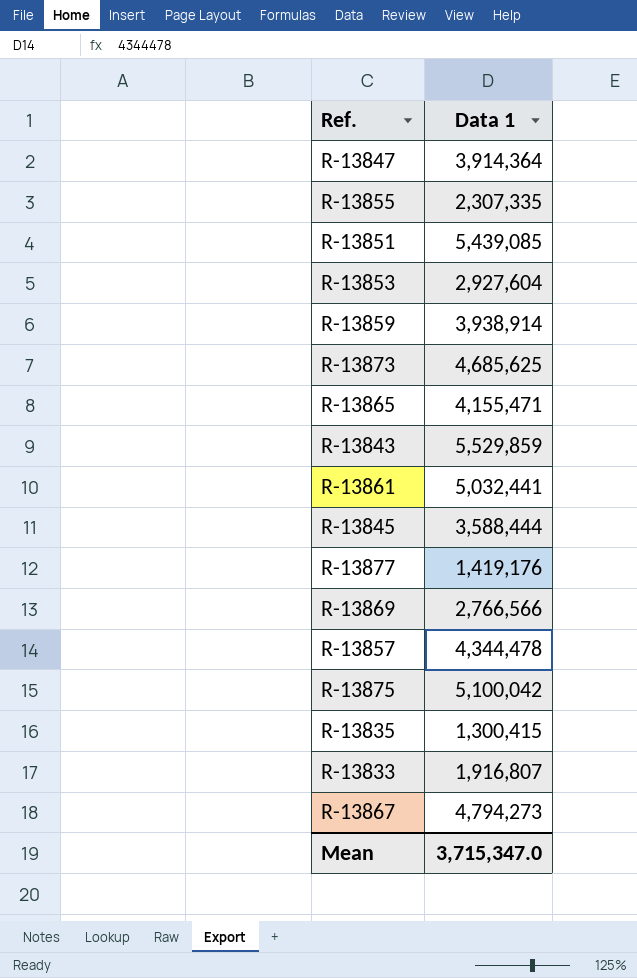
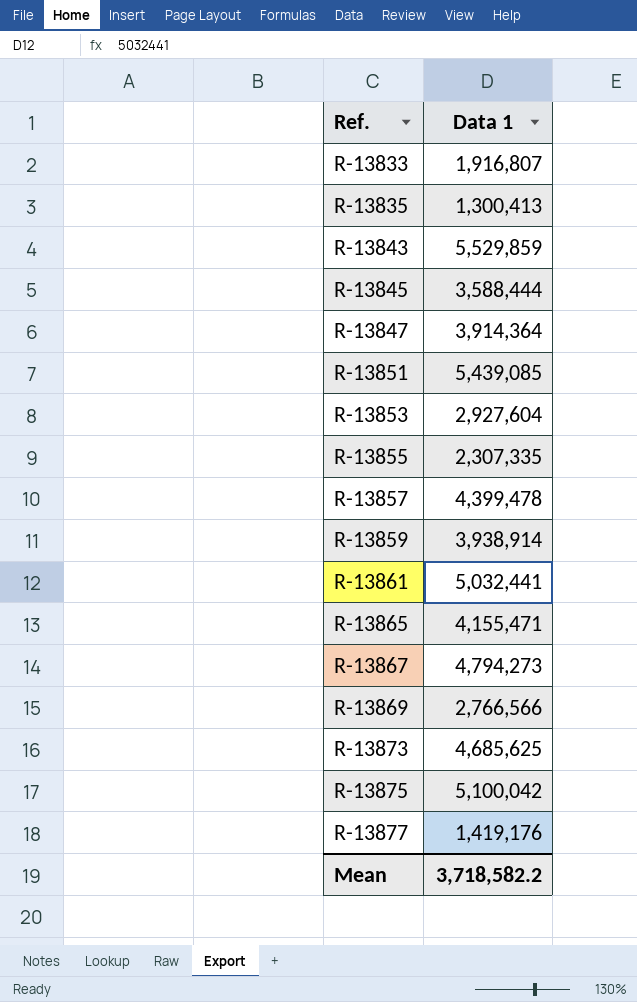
row order: none -> Ref. ascending
R-13835 | Data 1: 1,300,415 -> 1,300,413
R-13857 | Data 1: 4,344,478 -> 4,399,478
Mean | Data 1: 3,715,347.0 -> 3,718,582.2

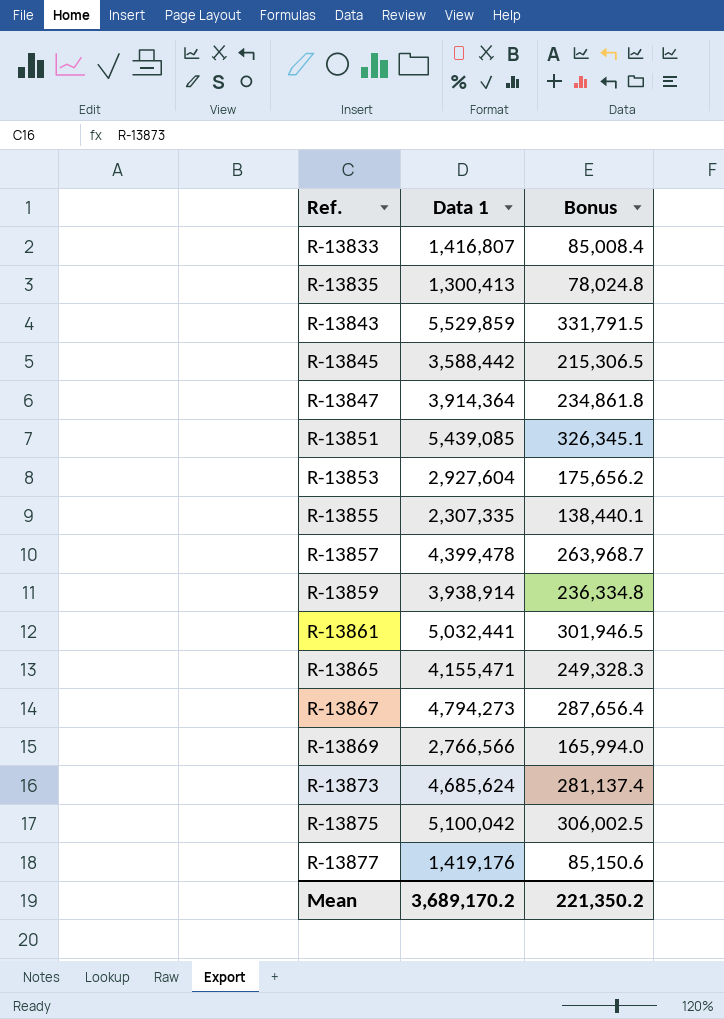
column Bonus | formula: none -> [Data 1] * 0.06
R-13833 | Data 1: 1,916,807 -> 1,416,807
R-13845 | Data 1: 3,588,444 -> 3,588,442
R-13873 | Data 1: 4,685,625 -> 4,685,624
Mean | Data 1: 3,718,582.2 -> 3,689,170.2

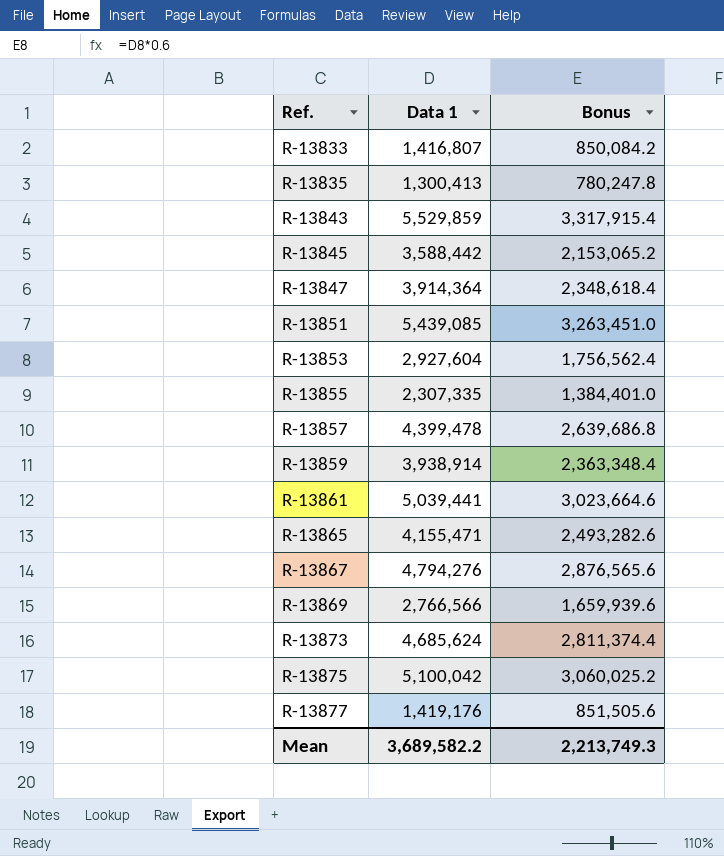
column Bonus | formula: [Data 1] * 0.06 -> [Data 1] * 0.6
R-13861 | Data 1: 5,032,441 -> 5,039,441
R-13867 | Data 1: 4,794,273 -> 4,794,276
Mean | Data 1: 3,689,170.2 -> 3,689,582.2
Mean | Bonus: 221,350.2 -> 2,213,749.3

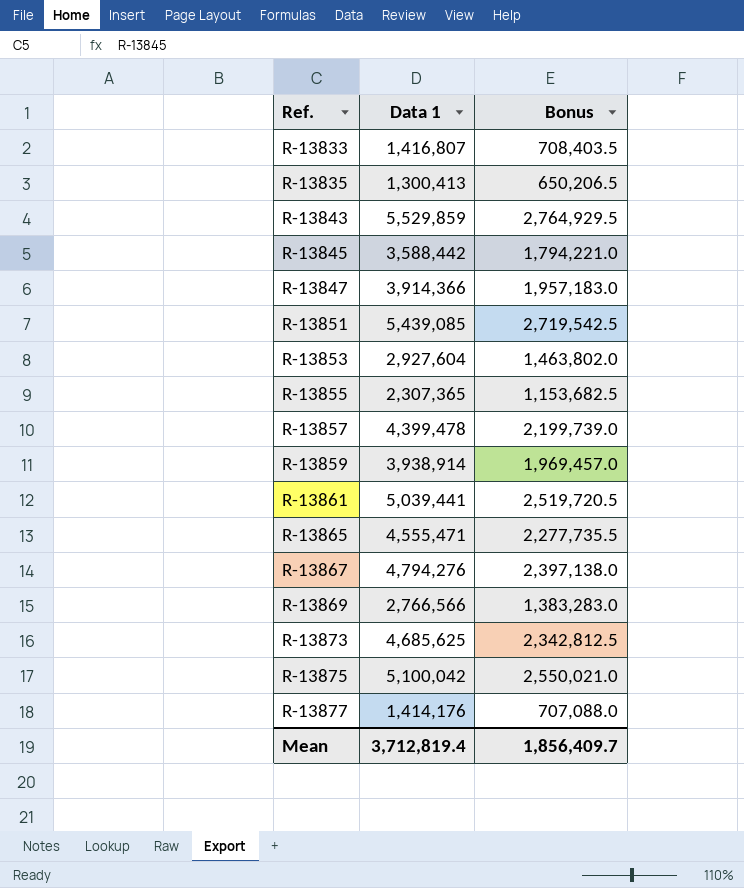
column Bonus | formula: [Data 1] * 0.6 -> [Data 1] * 0.5
R-13847 | Data 1: 3,914,364 -> 3,914,366
R-13855 | Data 1: 2,307,335 -> 2,307,365
R-13865 | Data 1: 4,155,471 -> 4,555,471
R-13873 | Data 1: 4,685,624 -> 4,685,625
R-13877 | Data 1: 1,419,176 -> 1,414,176
Mean | Data 1: 3,689,582.2 -> 3,712,819.4
Mean | Bonus: 2,213,749.3 -> 1,856,409.7

